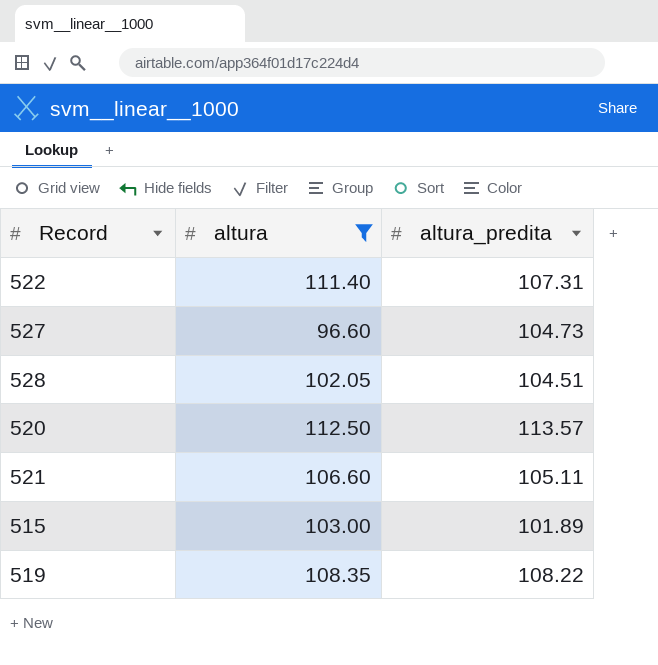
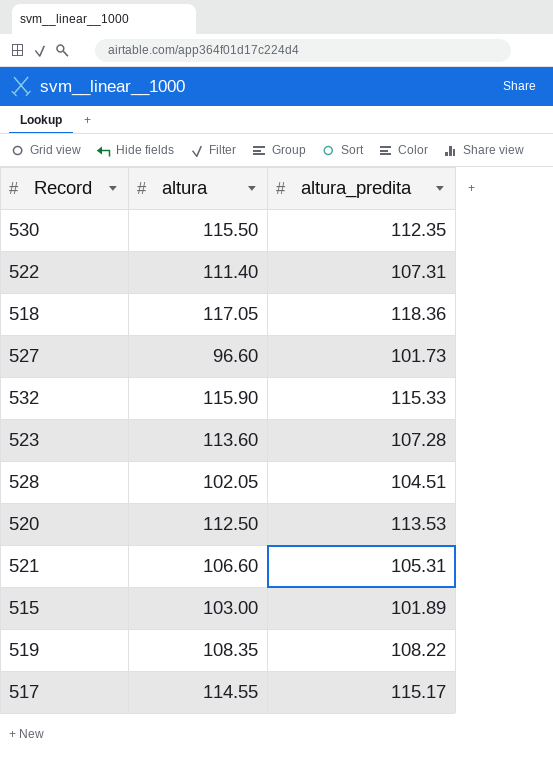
filter: altura <= 112.50 -> none
527 | altura_predita: 104.73 -> 101.73
520 | altura_predita: 113.57 -> 113.53
521 | altura_predita: 105.11 -> 105.31

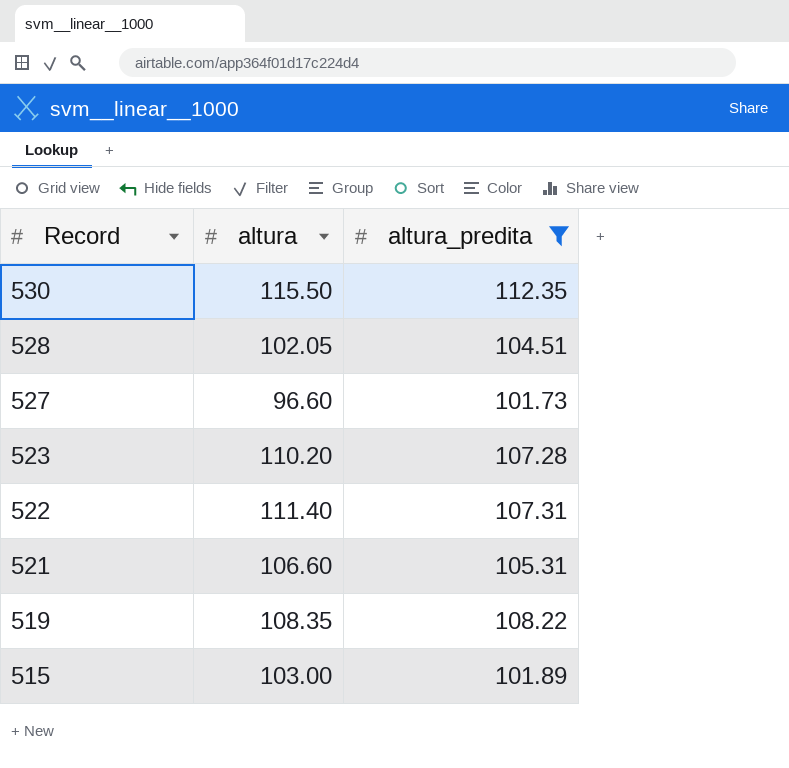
filter: none -> altura_predita <= 112.35
row order: none -> Record descending
523 | altura: 113.60 -> 110.20

